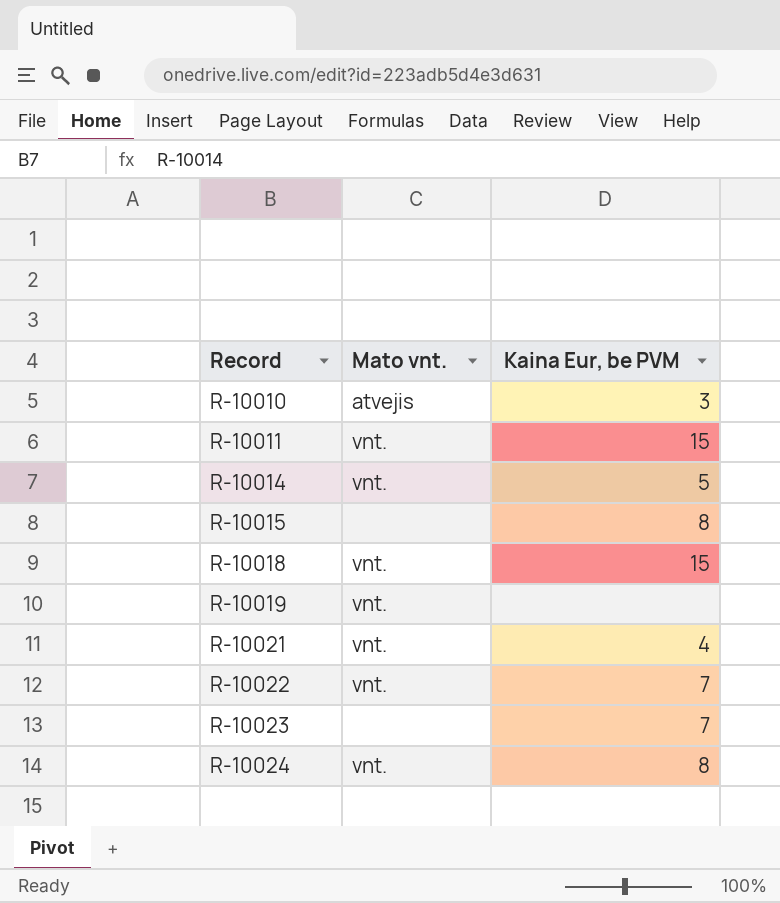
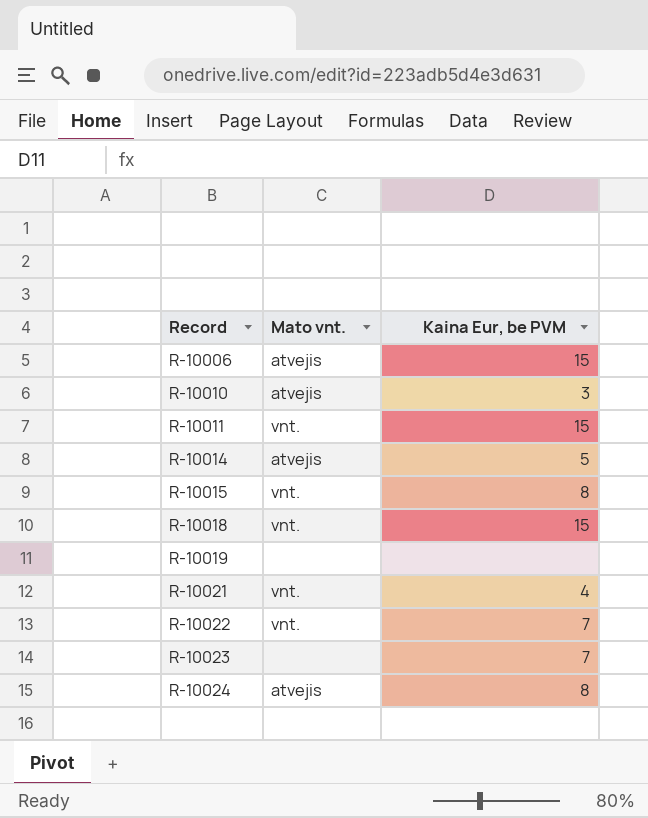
row R-10006: none -> atvejis | 15
R-10014 | Mato vnt.: vnt. -> atvejis
R-10015 | Mato vnt.: none -> vnt.
R-10019 | Mato vnt.: vnt. -> none
R-10024 | Mato vnt.: vnt. -> atvejis

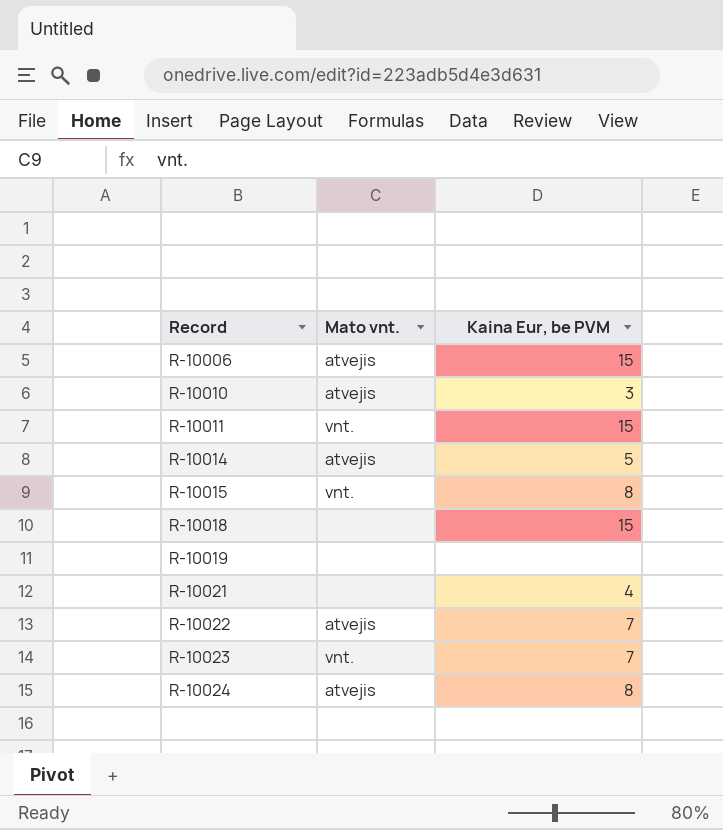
R-10018 | Mato vnt.: vnt. -> none
R-10021 | Mato vnt.: vnt. -> none
R-10022 | Mato vnt.: vnt. -> atvejis
R-10023 | Mato vnt.: none -> vnt.

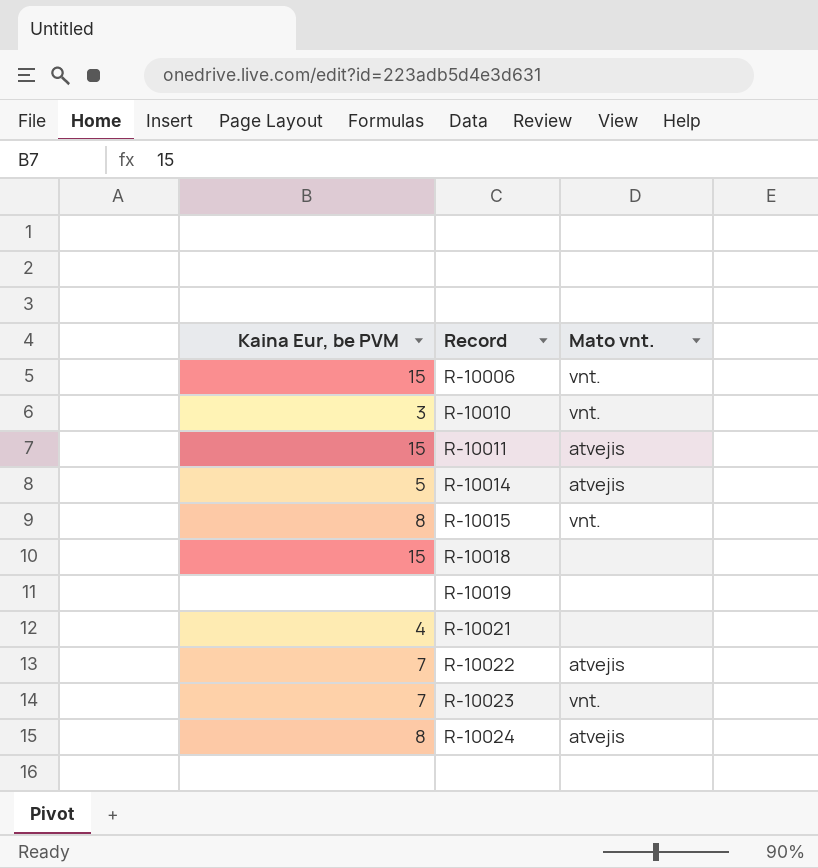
column Kaina Eur, be PVM | position: 3 -> 1
R-10006 | Mato vnt.: atvejis -> vnt.
R-10010 | Mato vnt.: atvejis -> vnt.
R-10011 | Mato vnt.: vnt. -> atvejis

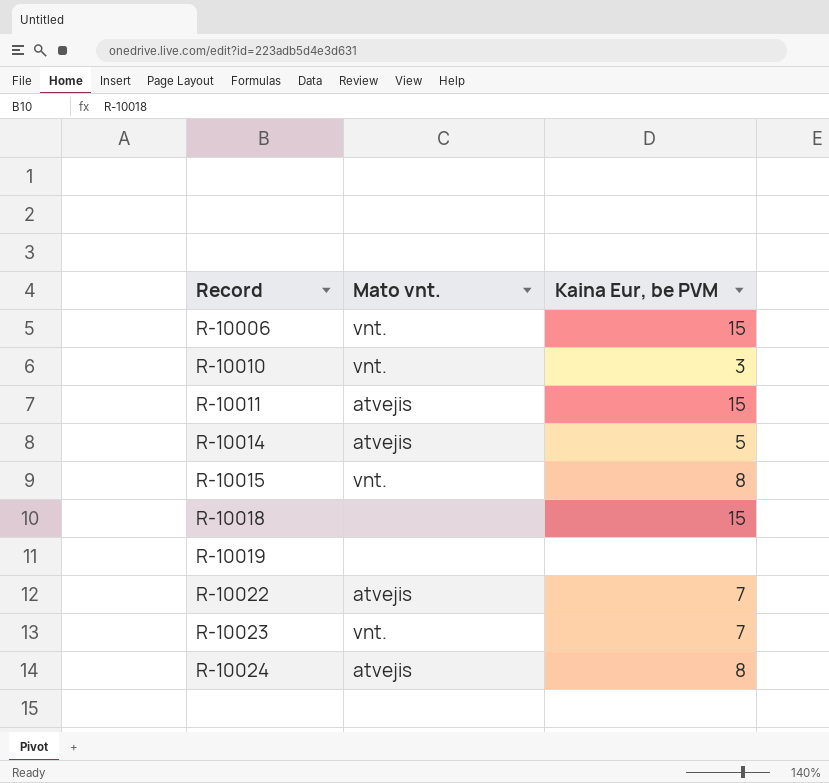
column Kaina Eur, be PVM | position: 1 -> 3
row R-10021: 4 | none -> none

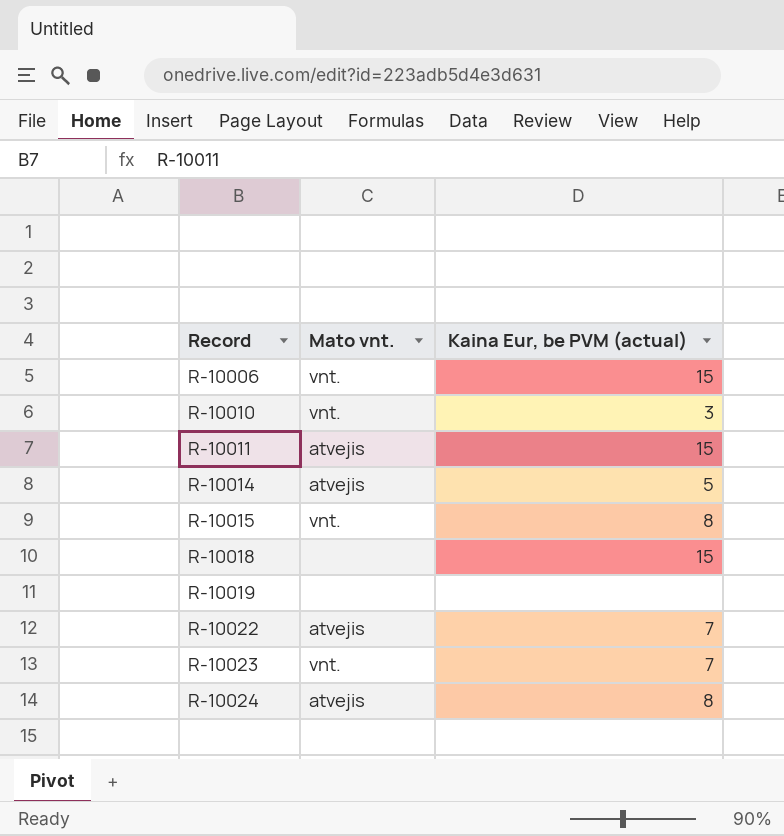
column name: Kaina Eur, be PVM -> Kaina Eur, be PVM (actual)

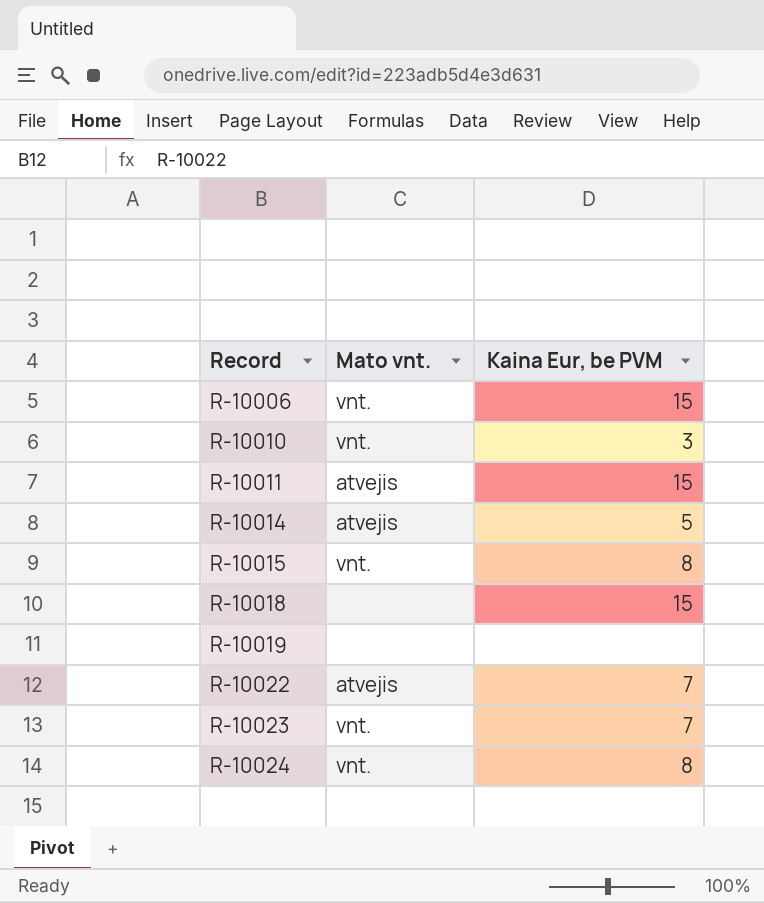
column name: Kaina Eur, be PVM (actual) -> Kaina Eur, be PVM
R-10024 | Mato vnt.: atvejis -> vnt.

